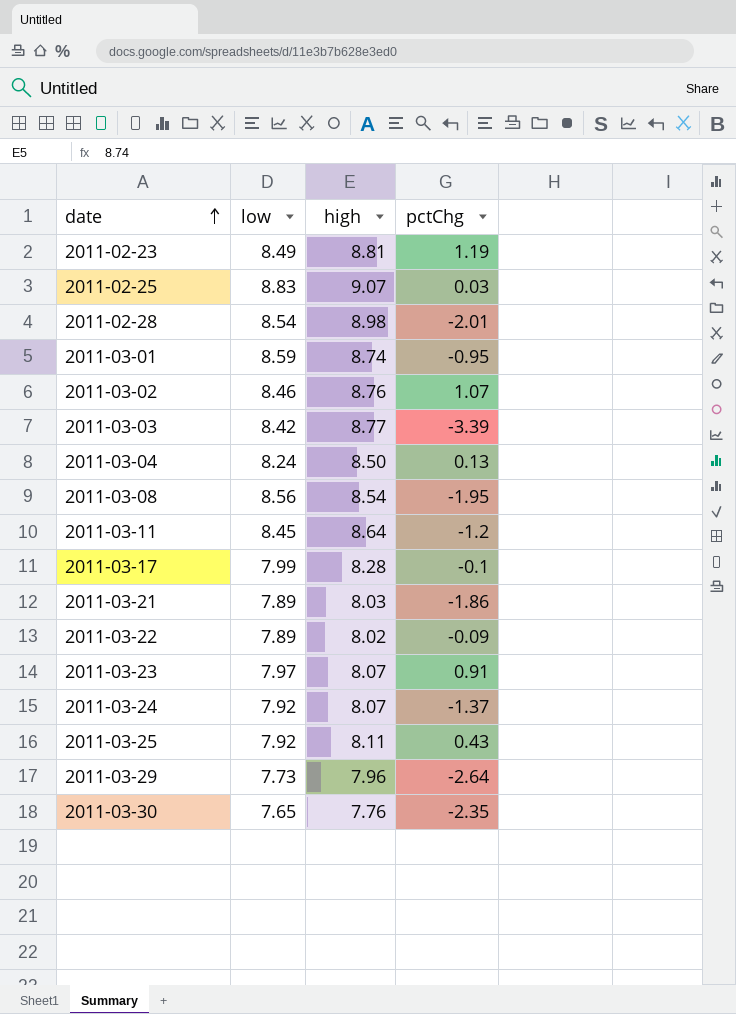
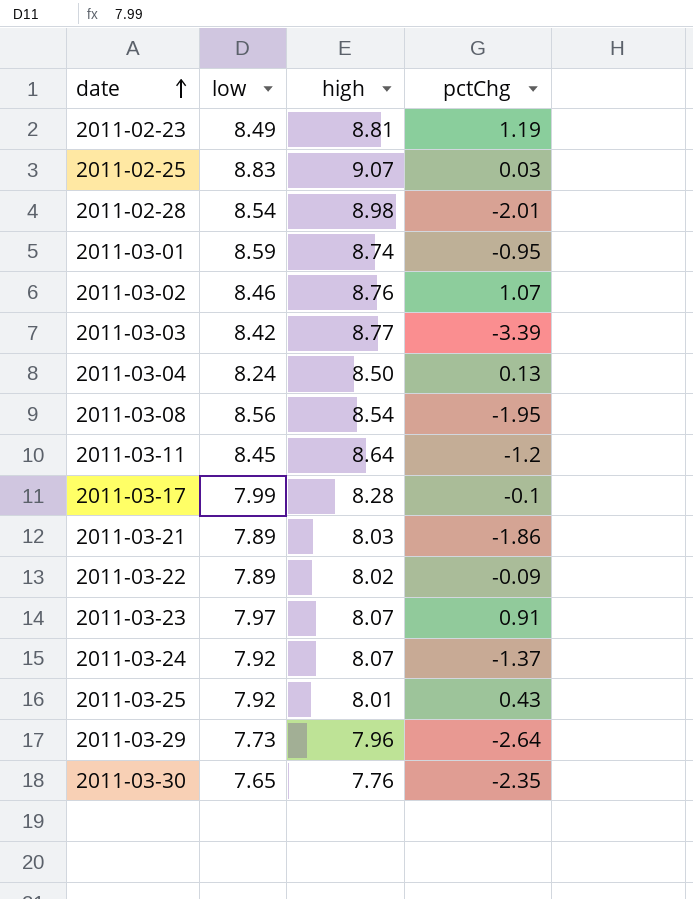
2011-03-25 | high: 8.11 -> 8.01

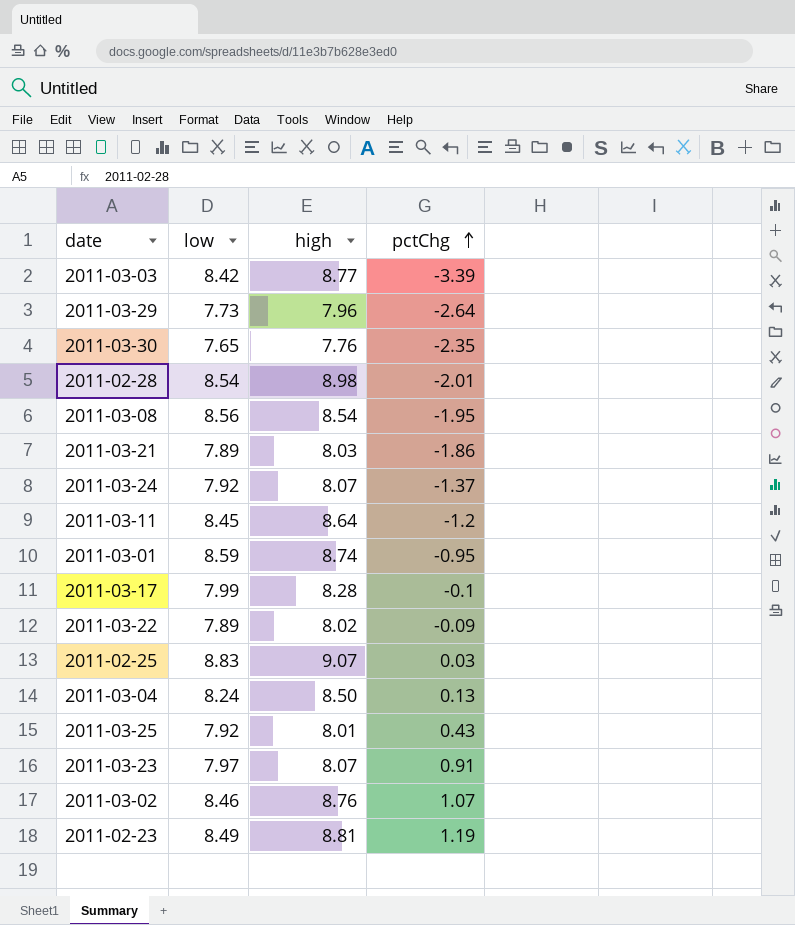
row order: date ascending -> pctChg ascending

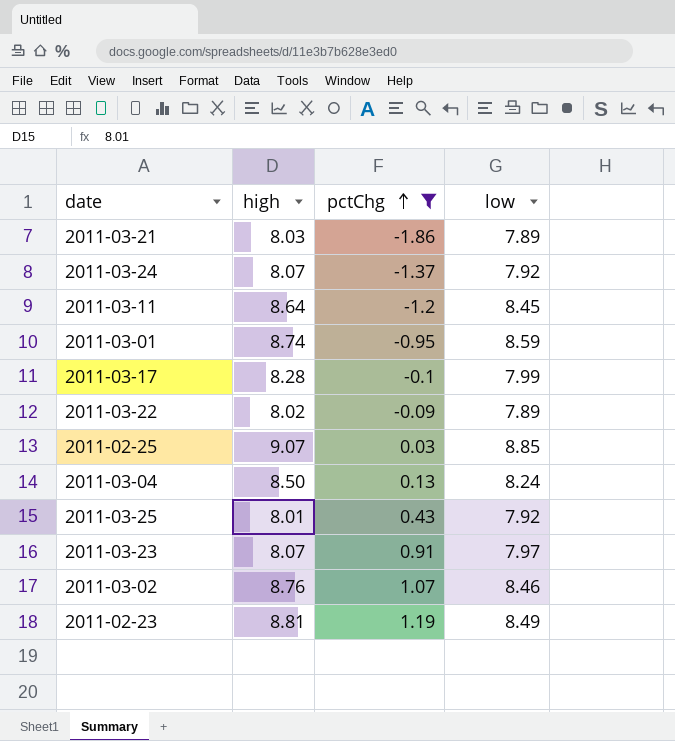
filter: none -> pctChg >= -1.86
column low | position: 2 -> 4
2011-02-25 | low: 8.83 -> 8.85

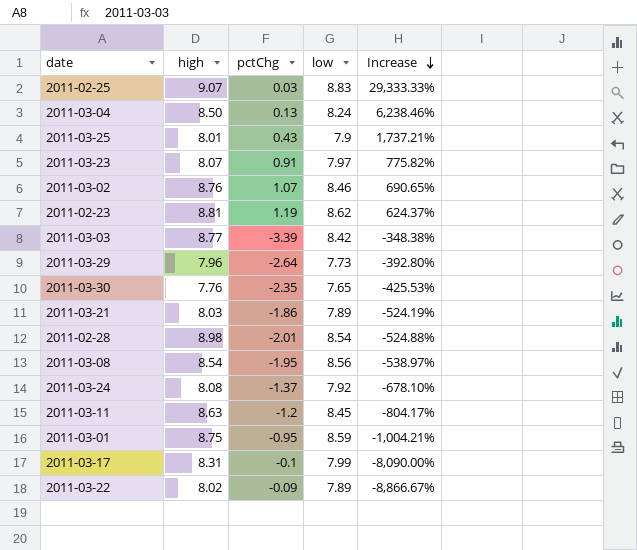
filter: pctChg >= -1.86 -> none
row order: pctChg ascending -> Increase descending
column Increase | formula: none -> ([low] - [pctChg]) / [pctChg]
2011-02-25 | low: 8.85 -> 8.83
2011-03-25 | low: 7.92 -> 7.9
2011-02-23 | low: 8.49 -> 8.62
2011-03-24 | high: 8.07 -> 8.08
2011-03-11 | high: 8.64 -> 8.63
2011-03-01 | high: 8.74 -> 8.75
2011-03-17 | high: 8.28 -> 8.31

